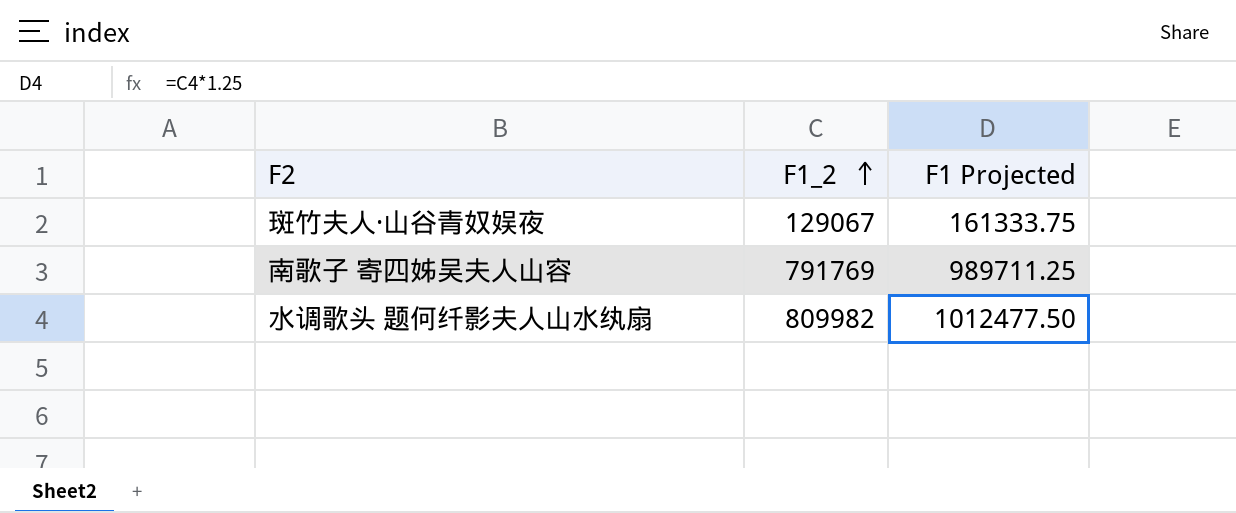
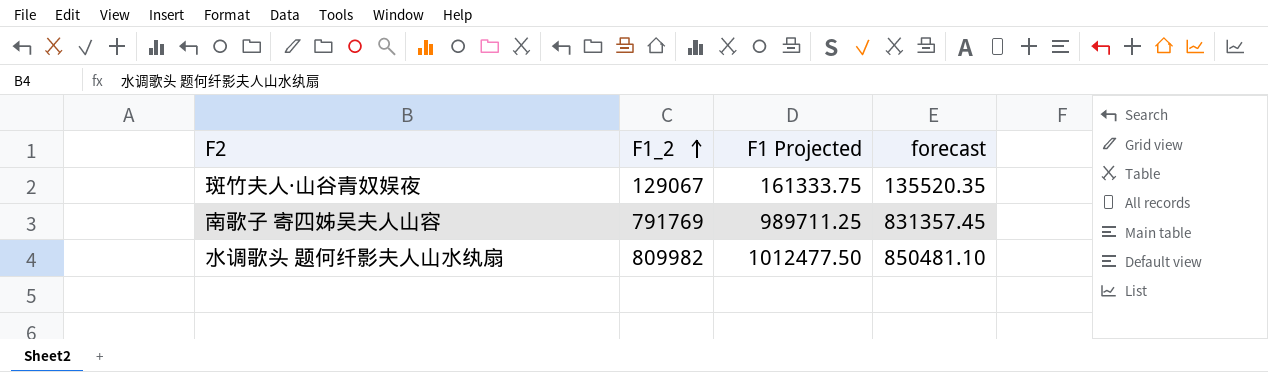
column forecast | formula: none -> [F1_2] * 1.05

